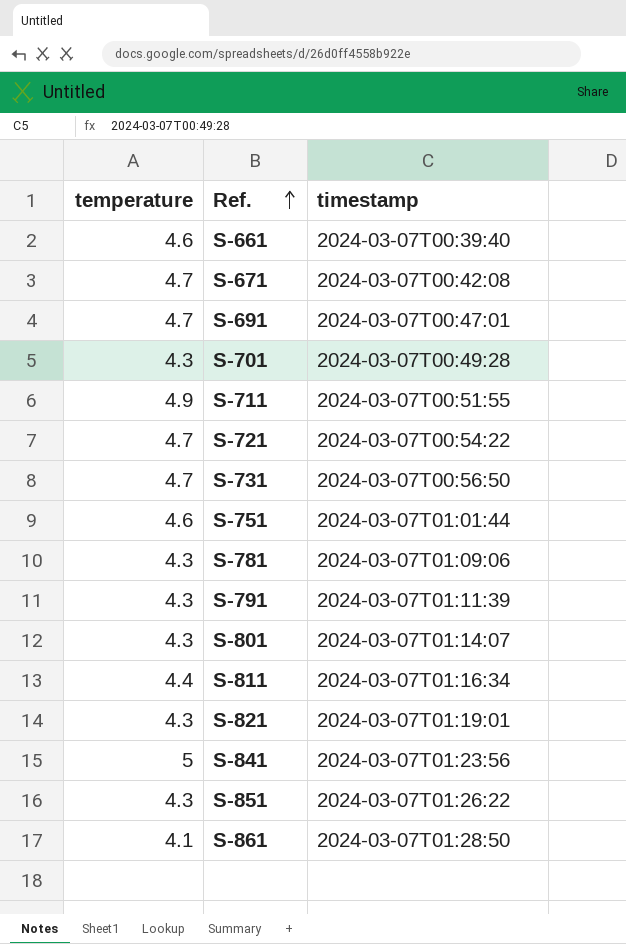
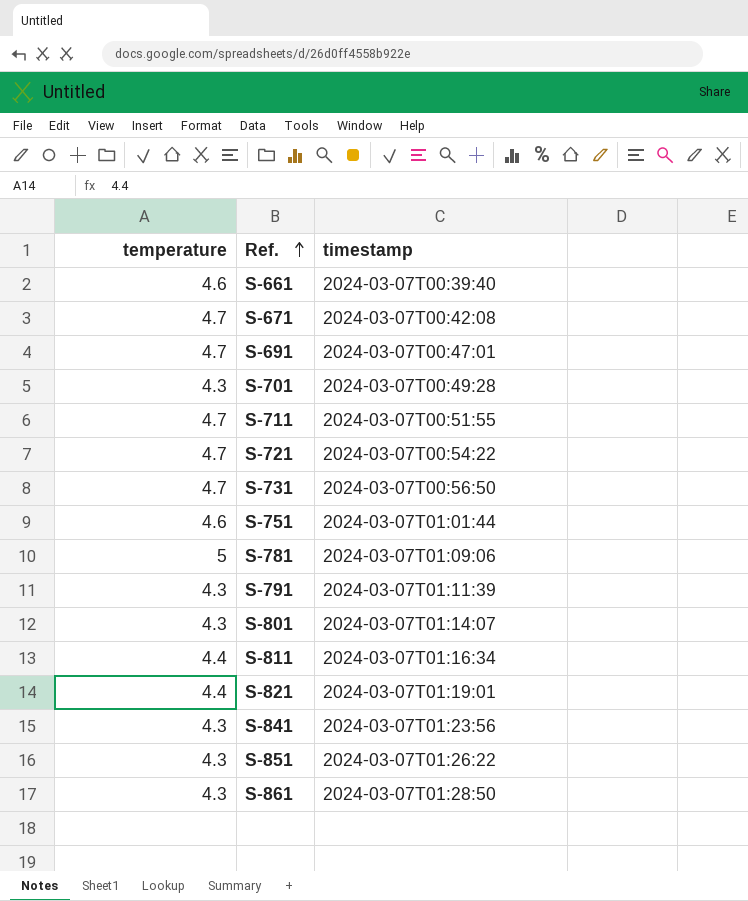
S-711 | temperature: 4.9 -> 4.7
S-781 | temperature: 4.3 -> 5
S-821 | temperature: 4.3 -> 4.4
S-841 | temperature: 5 -> 4.3
S-861 | temperature: 4.1 -> 4.3

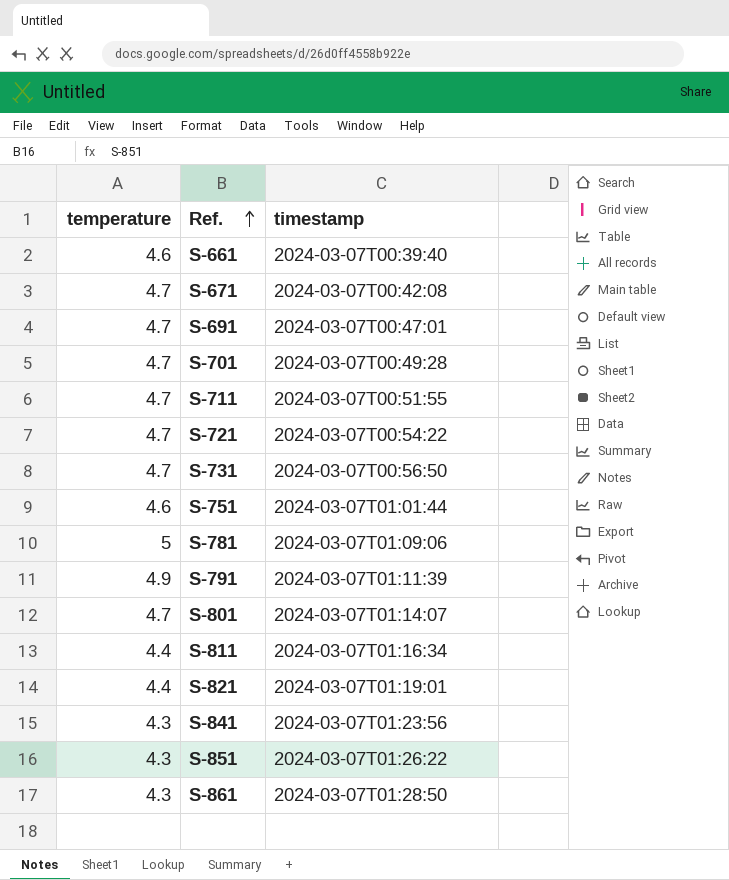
S-701 | temperature: 4.3 -> 4.7
S-791 | temperature: 4.3 -> 4.9
S-801 | temperature: 4.3 -> 4.7

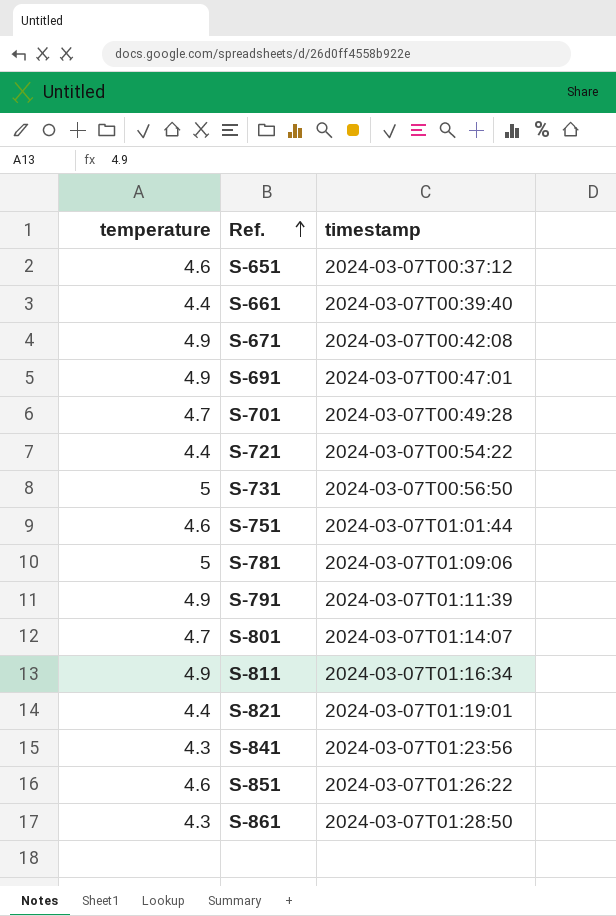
row S-711: 4.7 | 2024-03-07T00:51:55 -> none
row S-651: none -> 4.6 | 2024-03-07T00:37:12
S-661 | temperature: 4.6 -> 4.4
S-671 | temperature: 4.7 -> 4.9
S-691 | temperature: 4.7 -> 4.9
S-721 | temperature: 4.7 -> 4.4
S-731 | temperature: 4.7 -> 5
S-811 | temperature: 4.4 -> 4.9
S-851 | temperature: 4.3 -> 4.6

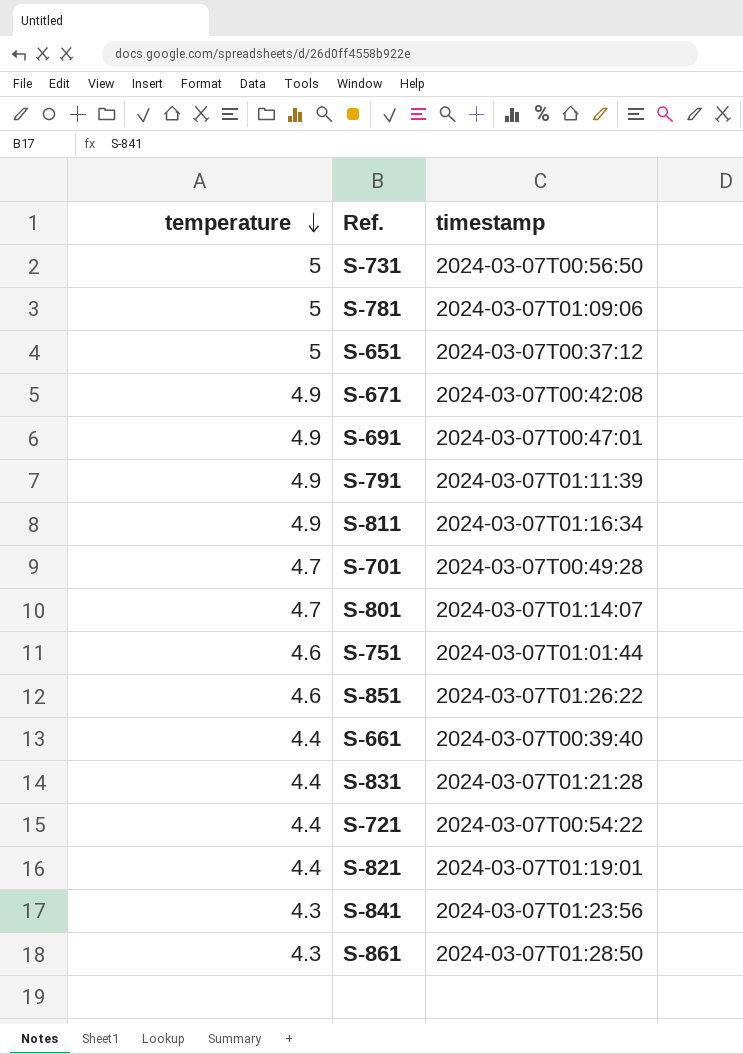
row order: Ref. ascending -> temperature descending
S-651 | temperature: 4.6 -> 5
row S-831: none -> 4.4 | 2024-03-07T01:21:28

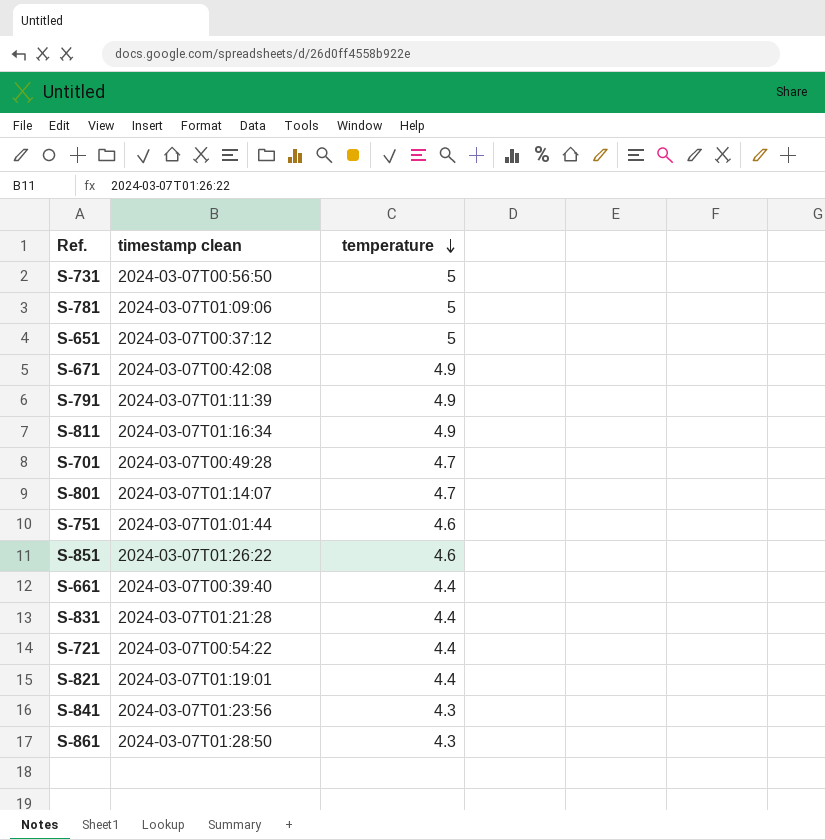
column name: timestamp -> timestamp clean
column temperature | position: 1 -> 3
row S-691: 4.9 | 2024-03-07T00:47:01 -> none

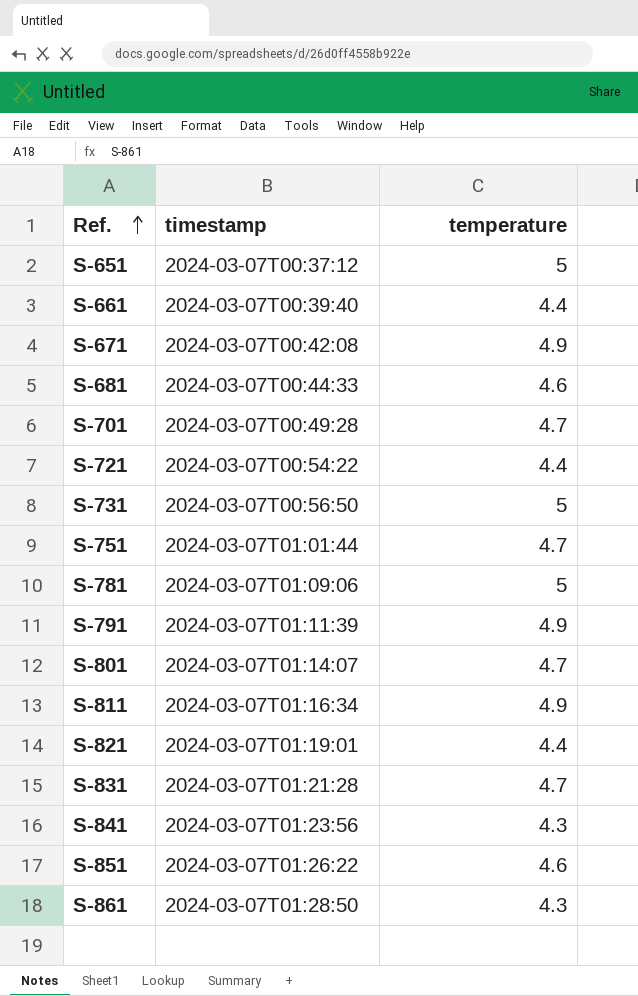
row order: temperature descending -> Ref. ascending
column name: timestamp clean -> timestamp
row S-681: none -> 2024-03-07T00:44:33 | 4.6
S-751 | temperature: 4.6 -> 4.7
S-831 | temperature: 4.4 -> 4.7

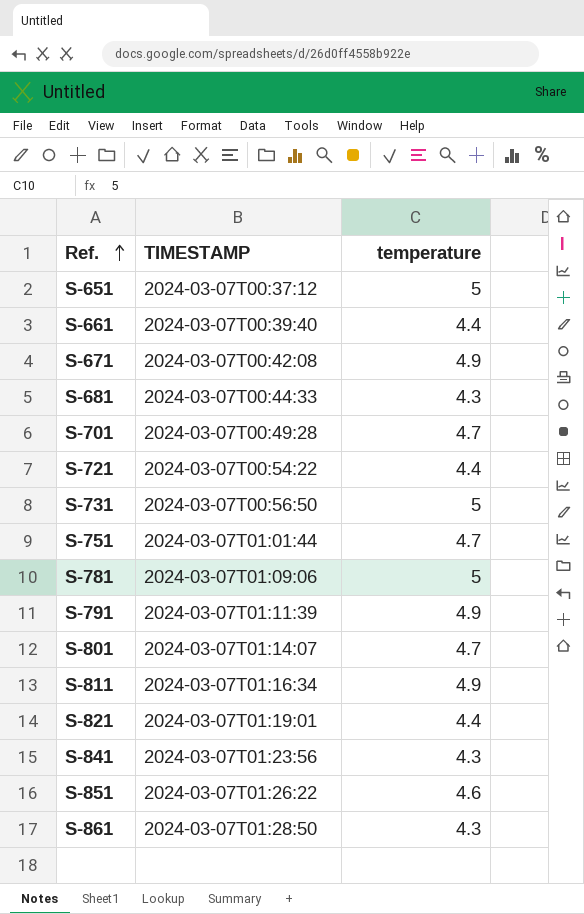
column name: timestamp -> TIMESTAMP
row S-831: 2024-03-07T01:21:28 | 4.7 -> none
S-681 | temperature: 4.6 -> 4.3

